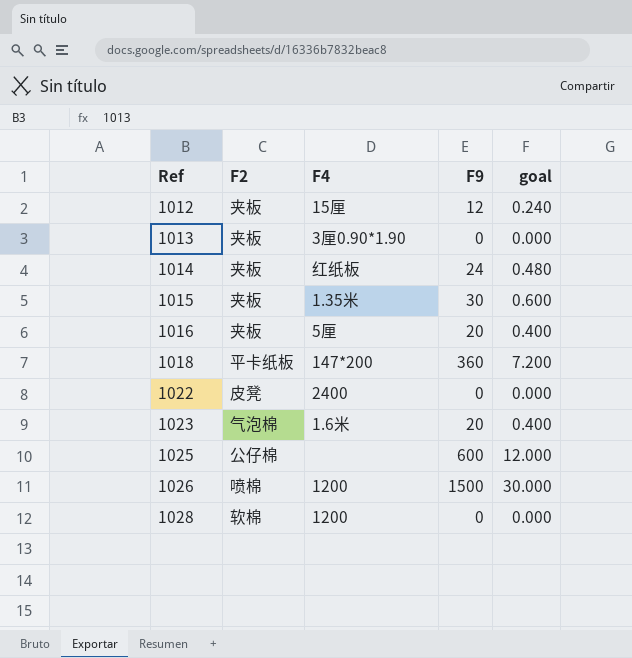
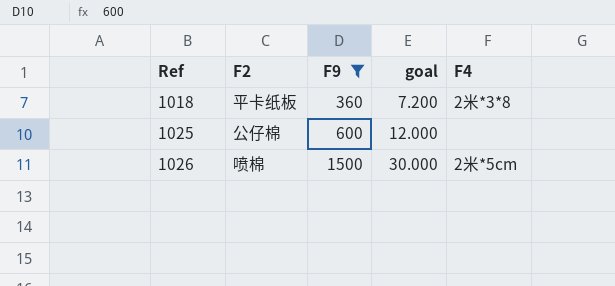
filter: none -> F9 >= 360
column F4 | position: 3 -> 5
1018 | F4: 147*200 -> 2米*3*8
1026 | F4: 1200 -> 2米*5cm

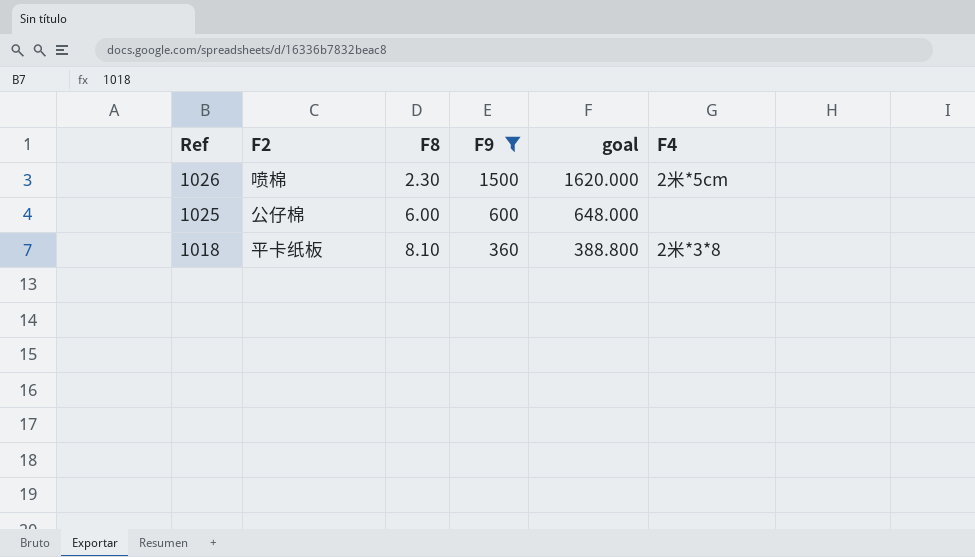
row order: Ref ascending -> Ref descending
column F8 | position: none -> 3
column goal | formula: [F9] * 0.02 -> [F9] * 1.08

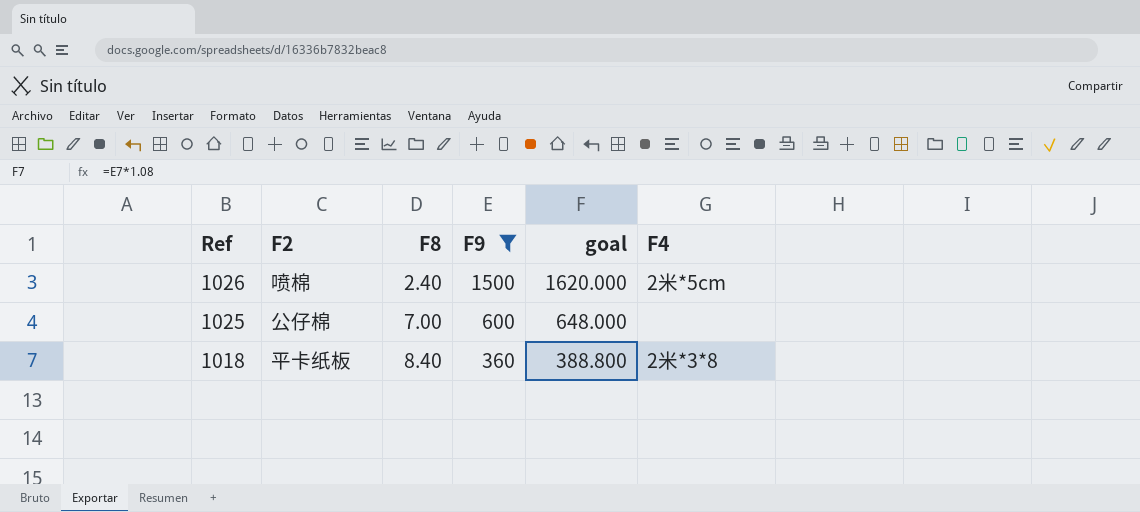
1026 | F8: 2.30 -> 2.40
1025 | F8: 6.00 -> 7.00
1018 | F8: 8.10 -> 8.40

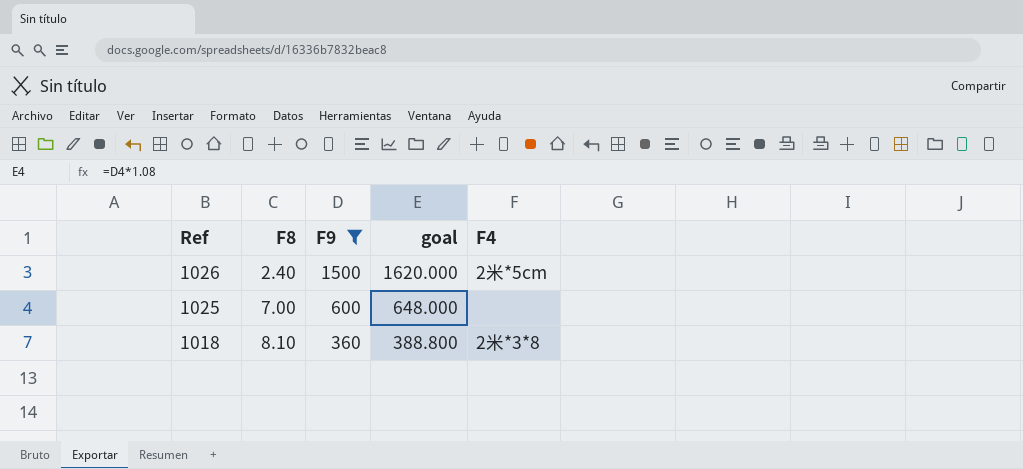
column F2 | position: 2 -> none
1018 | F8: 8.40 -> 8.10

